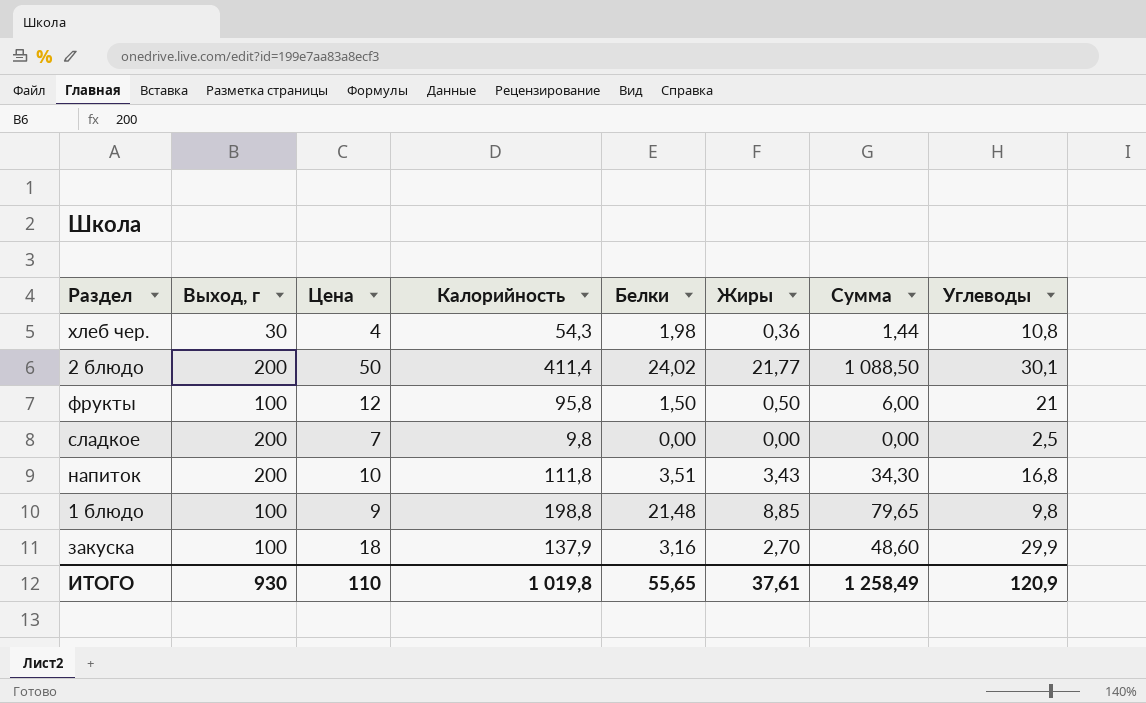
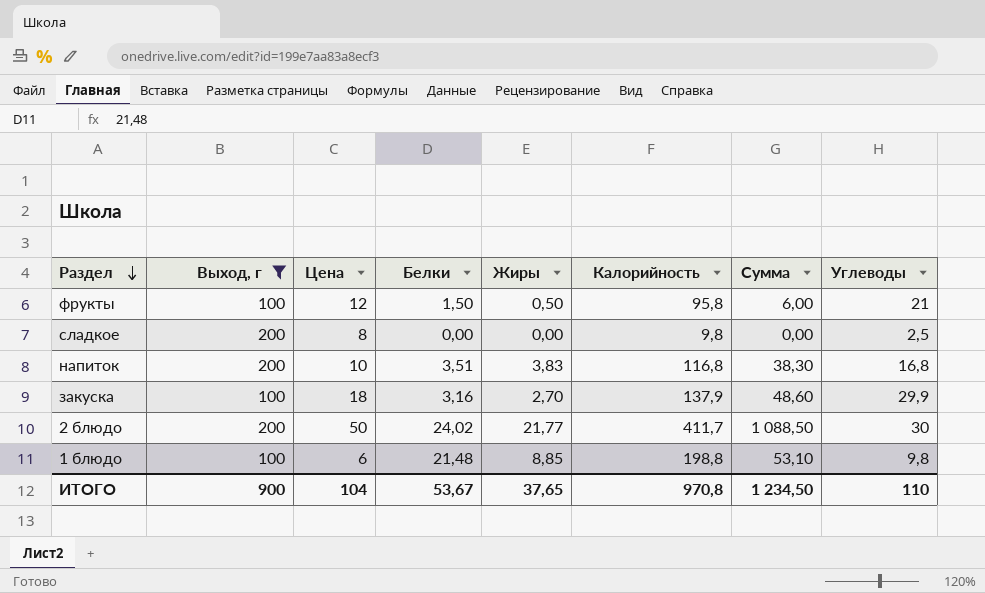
filter: none -> Выход, г != 30
row order: none -> Раздел descending
column Калорийность | position: 4 -> 6
сладкое | Цена: 7 -> 8
напиток | Жиры: 3,43 -> 3,83
напиток | Калорийность: 111,8 -> 116,8
напиток | Сумма: 34,30 -> 38,30
2 блюдо | Калорийность: 411,4 -> 411,7
2 блюдо | Углеводы: 30,1 -> 30
1 блюдо | Цена: 9 -> 6
1 блюдо | Сумма: 79,65 -> 53,10
ИТОГО | Выход, г: 930 -> 900
ИТОГО | Цена: 110 -> 104
ИТОГО | Белки: 55,65 -> 53,67
ИТОГО | Жиры: 37,61 -> 37,65
ИТОГО | Калорийность: 1 019,8 -> 970,8
ИТОГО | Сумма: 1 258,49 -> 1 234,50
ИТОГО | Углеводы: 120,9 -> 110

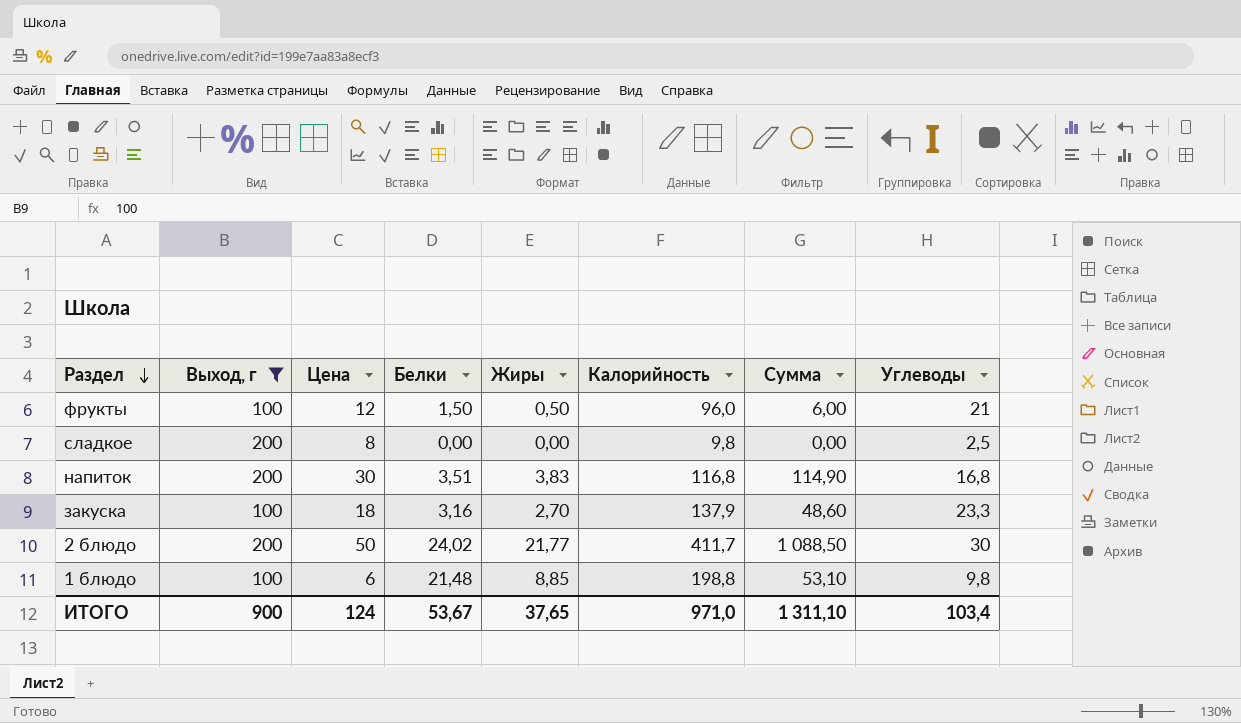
фрукты | Калорийность: 95,8 -> 96,0
напиток | Цена: 10 -> 30
напиток | Сумма: 38,30 -> 114,90
закуска | Углеводы: 29,9 -> 23,3
ИТОГО | Цена: 104 -> 124
ИТОГО | Калорийность: 970,8 -> 971,0
ИТОГО | Сумма: 1 234,50 -> 1 311,10
ИТОГО | Углеводы: 110 -> 103,4

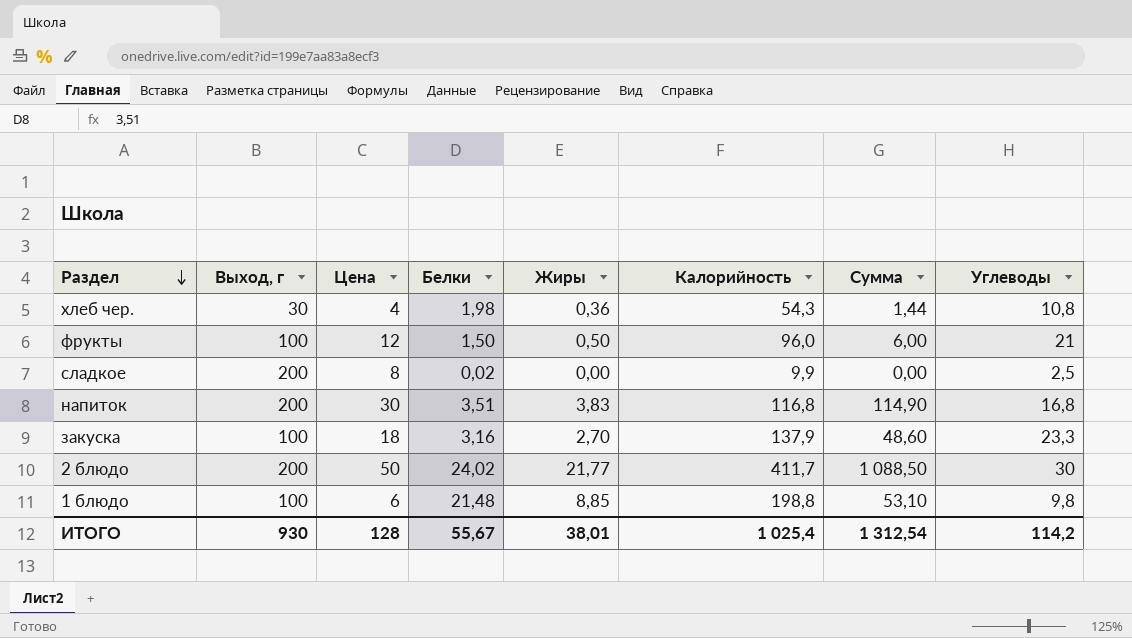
filter: Выход, г != 30 -> none
сладкое | Белки: 0,00 -> 0,02
сладкое | Калорийность: 9,8 -> 9,9
ИТОГО | Выход, г: 900 -> 930
ИТОГО | Цена: 124 -> 128
ИТОГО | Белки: 53,67 -> 55,67
ИТОГО | Жиры: 37,65 -> 38,01
ИТОГО | Калорийность: 971,0 -> 1 025,4
ИТОГО | Сумма: 1 311,10 -> 1 312,54
ИТОГО | Углеводы: 103,4 -> 114,2

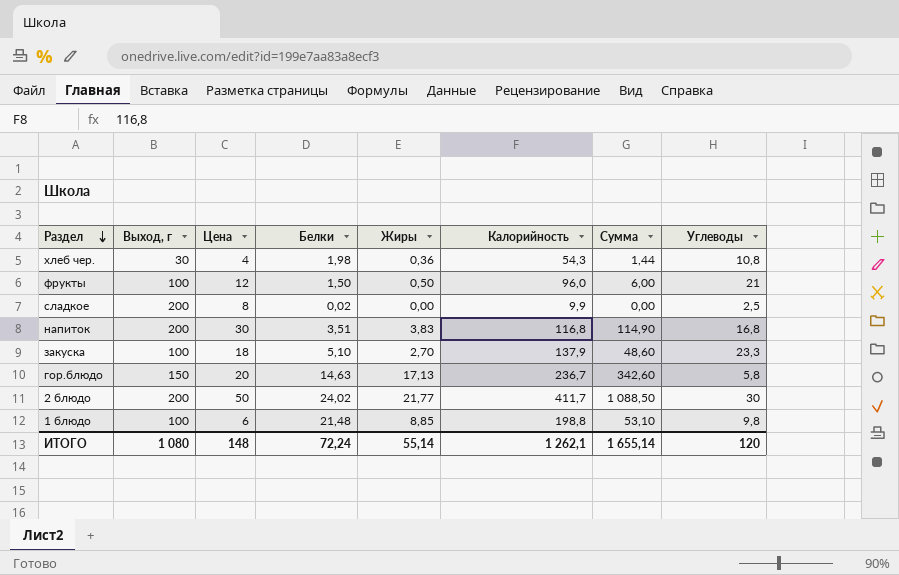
закуска | Белки: 3,16 -> 5,10
row гор.блюдо: none -> 150 | 20 | 14,63 | 17,13 | 236,7 | 342,60 | 5,8
ИТОГО | Выход, г: 930 -> 1 080
ИТОГО | Цена: 128 -> 148
ИТОГО | Белки: 55,67 -> 72,24
ИТОГО | Жиры: 38,01 -> 55,14
ИТОГО | Калорийность: 1 025,4 -> 1 262,1
ИТОГО | Сумма: 1 312,54 -> 1 655,14
ИТОГО | Углеводы: 114,2 -> 120

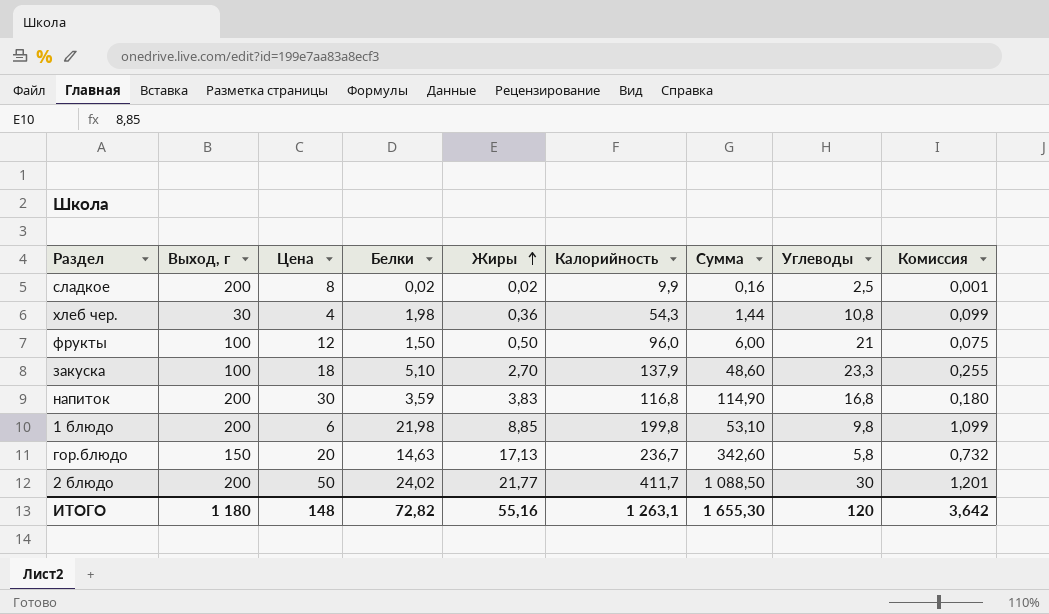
row order: Раздел descending -> Жиры ascending
column Комиссия | formula: none -> [Белки] * 0,05
сладкое | Жиры: 0,00 -> 0,02
сладкое | Сумма: 0,00 -> 0,16
напиток | Белки: 3,51 -> 3,59
1 блюдо | Выход, г: 100 -> 200
1 блюдо | Белки: 21,48 -> 21,98
1 блюдо | Калорийность: 198,8 -> 199,8
ИТОГО | Выход, г: 1 080 -> 1 180
ИТОГО | Белки: 72,24 -> 72,82
ИТОГО | Жиры: 55,14 -> 55,16
ИТОГО | Калорийность: 1 262,1 -> 1 263,1
ИТОГО | Сумма: 1 655,14 -> 1 655,30

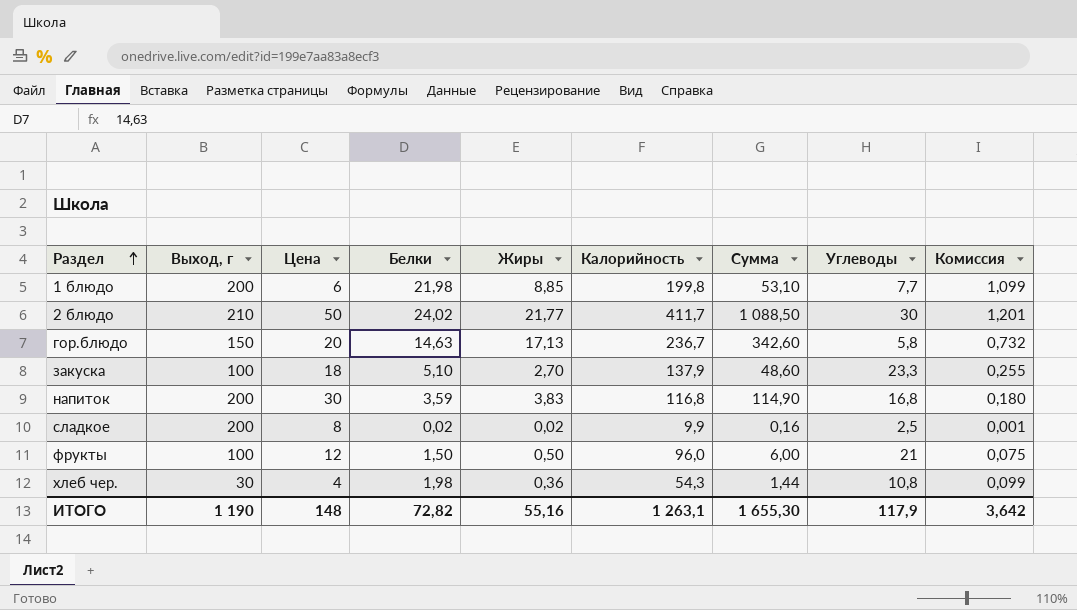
row order: Жиры ascending -> Раздел ascending
1 блюдо | Углеводы: 9,8 -> 7,7
2 блюдо | Выход, г: 200 -> 210
ИТОГО | Выход, г: 1 180 -> 1 190
ИТОГО | Углеводы: 120 -> 117,9

